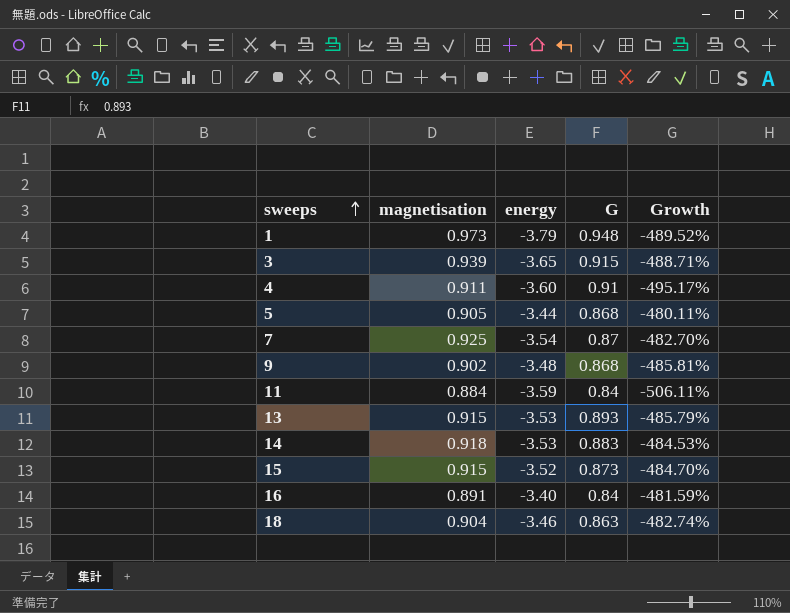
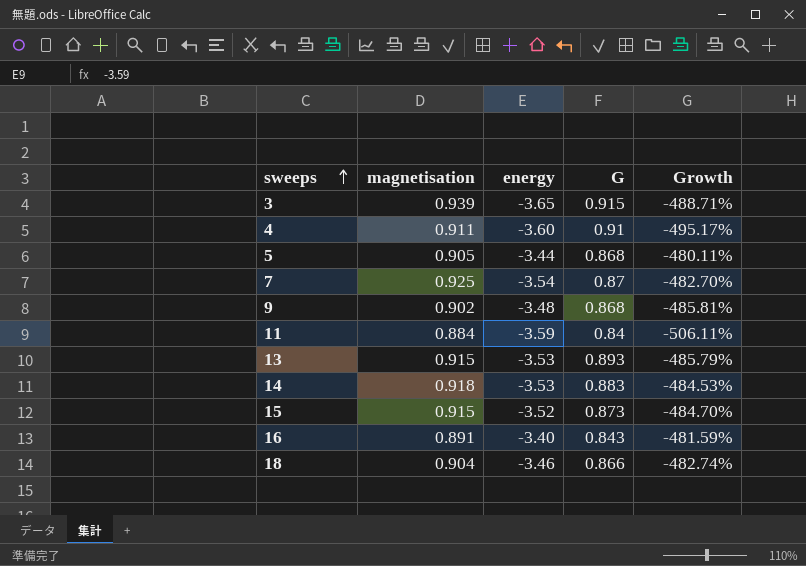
row 1: 0.973 | -3.79 | 0.948 | -489.52% -> none
16 | G: 0.84 -> 0.843
18 | G: 0.863 -> 0.866

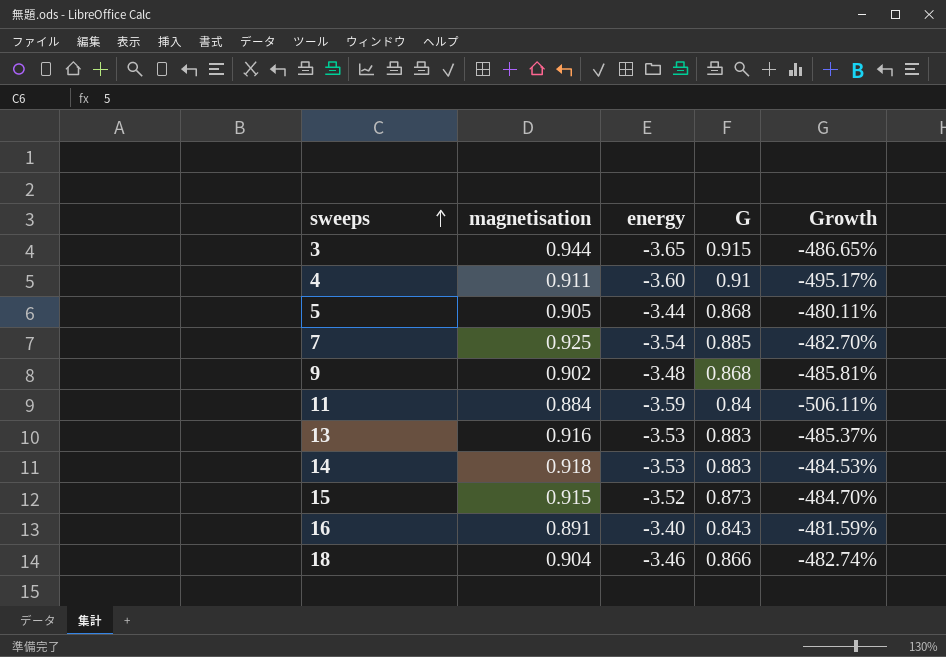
3 | magnetisation: 0.939 -> 0.944
3 | Growth: -488.71% -> -486.65%
7 | G: 0.87 -> 0.885
13 | magnetisation: 0.915 -> 0.916
13 | G: 0.893 -> 0.883
13 | Growth: -485.79% -> -485.37%

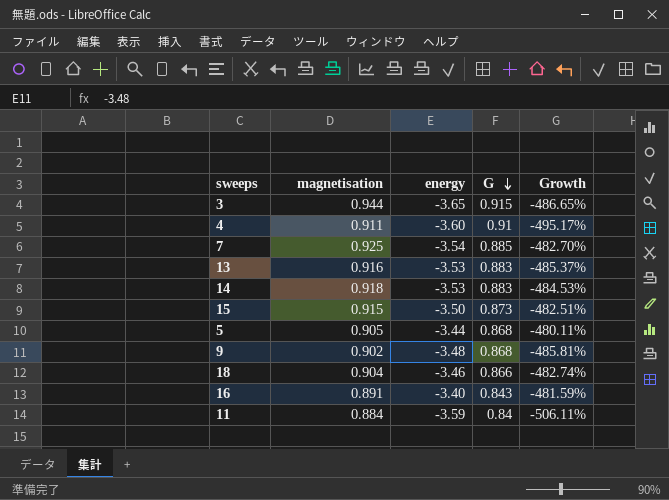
row order: sweeps ascending -> G descending
15 | energy: -3.52 -> -3.50
15 | Growth: -484.70% -> -482.51%

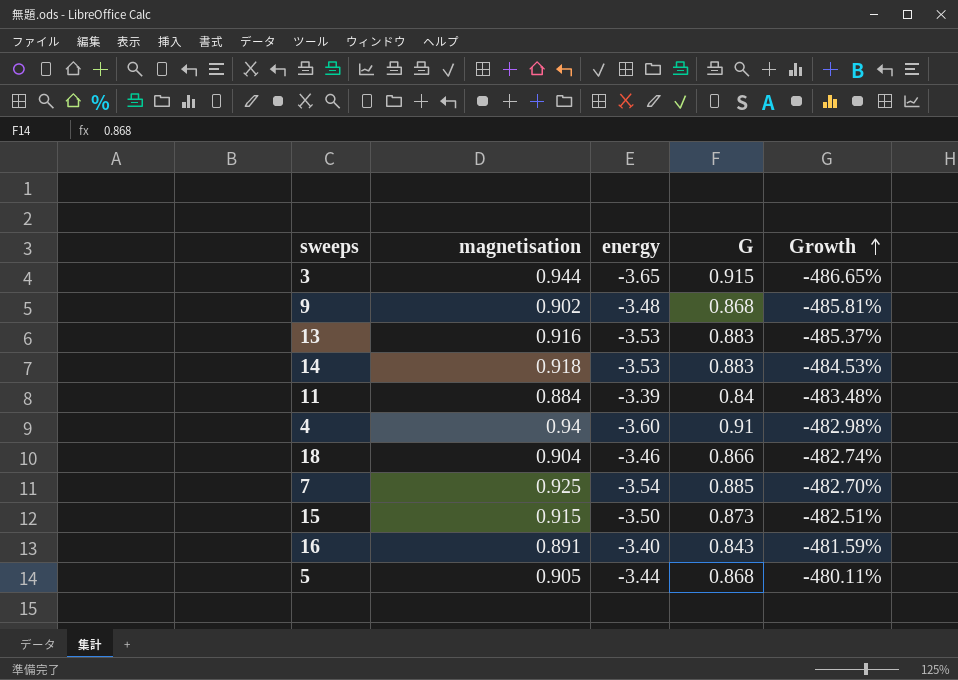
row order: G descending -> Growth ascending
11 | energy: -3.59 -> -3.39
11 | Growth: -506.11% -> -483.48%
4 | magnetisation: 0.911 -> 0.94
4 | Growth: -495.17% -> -482.98%

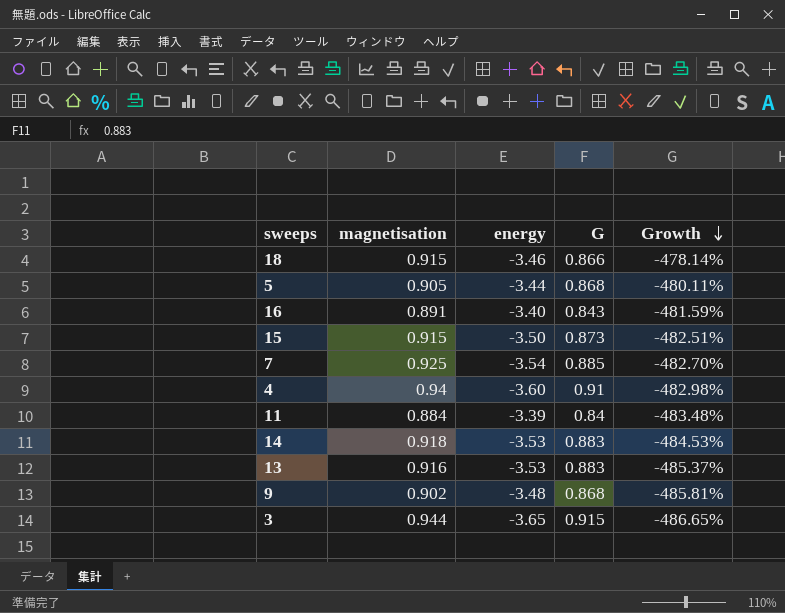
row order: Growth ascending -> Growth descending
18 | magnetisation: 0.904 -> 0.915
18 | Growth: -482.74% -> -478.14%

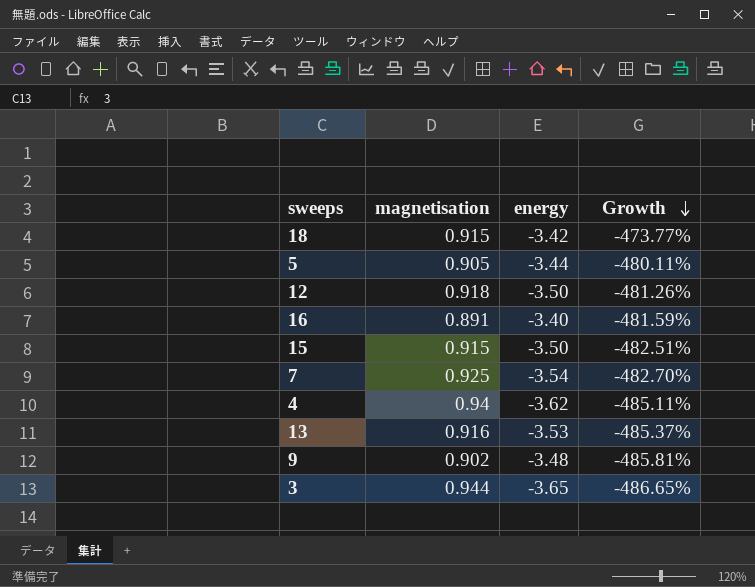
column G | position: 4 -> none
row 11: 0.884 | -3.39 | 0.84 | -483.48% -> none
row 14: 0.918 | -3.53 | 0.883 | -484.53% -> none
18 | energy: -3.46 -> -3.42
18 | Growth: -478.14% -> -473.77%
row 12: none -> 0.918 | -3.50 | -481.26%
4 | energy: -3.60 -> -3.62
4 | Growth: -482.98% -> -485.11%

